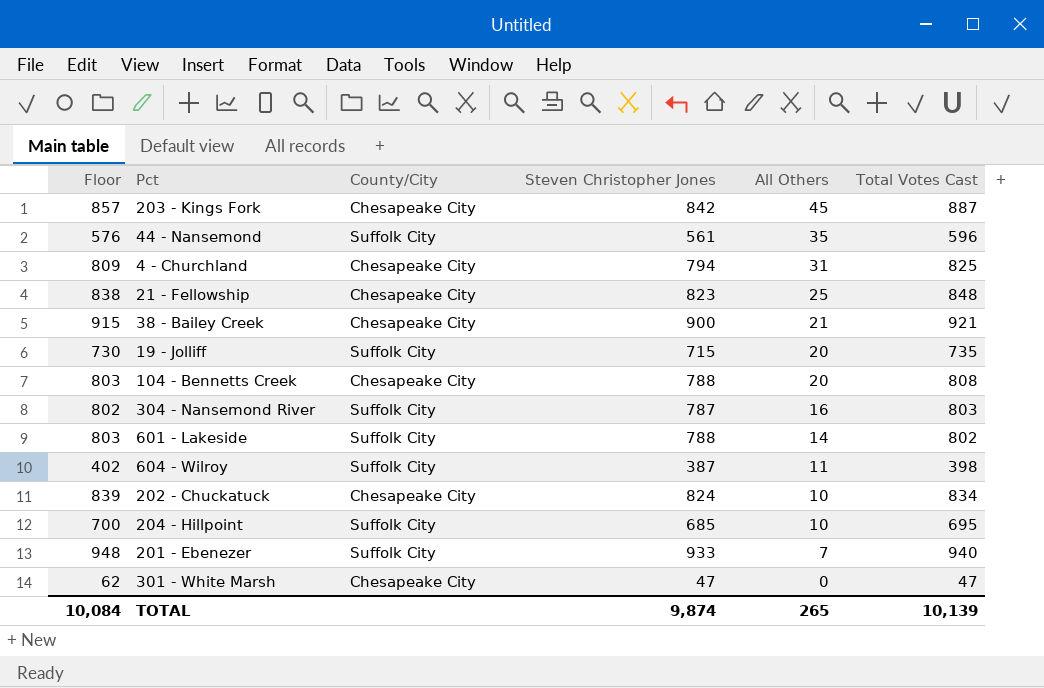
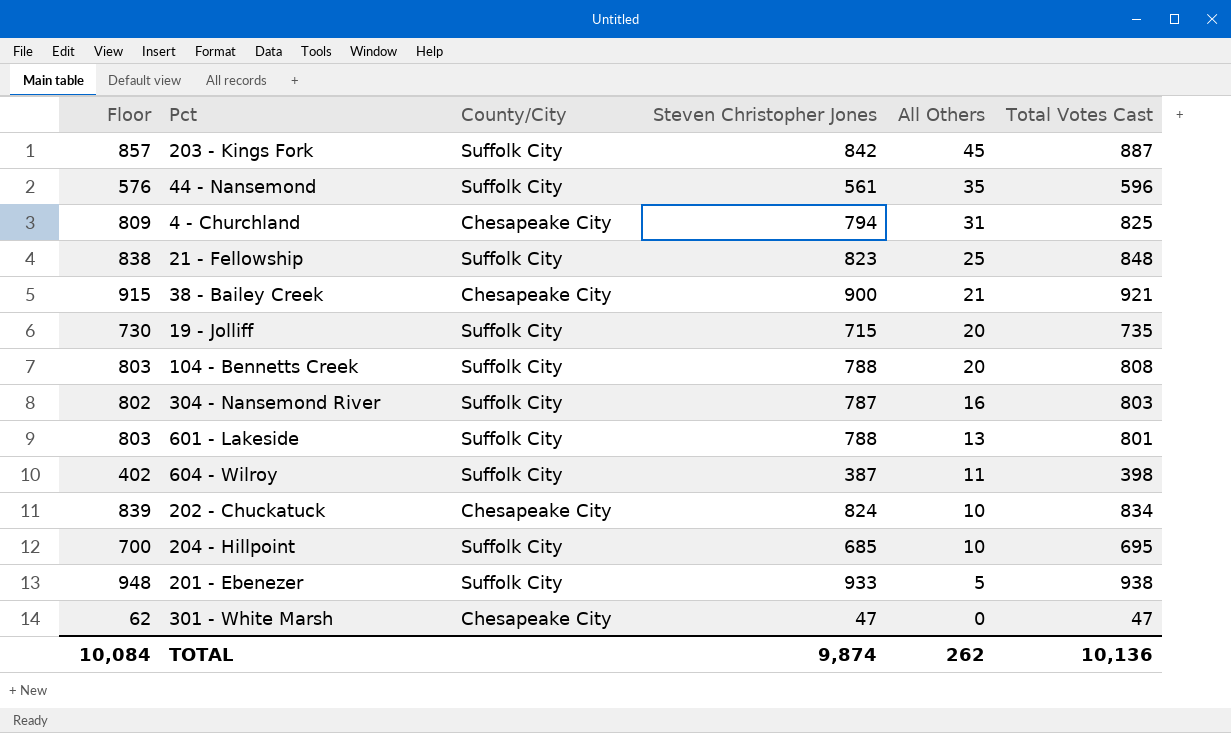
203 - Kings Fork | County/City: Chesapeake City -> Suffolk City
21 - Fellowship | County/City: Chesapeake City -> Suffolk City
104 - Bennetts Creek | County/City: Chesapeake City -> Suffolk City
601 - Lakeside | All Others: 14 -> 13
601 - Lakeside | Total Votes Cast: 802 -> 801
201 - Ebenezer | All Others: 7 -> 5
201 - Ebenezer | Total Votes Cast: 940 -> 938
TOTAL | All Others: 265 -> 262
TOTAL | Total Votes Cast: 10,139 -> 10,136

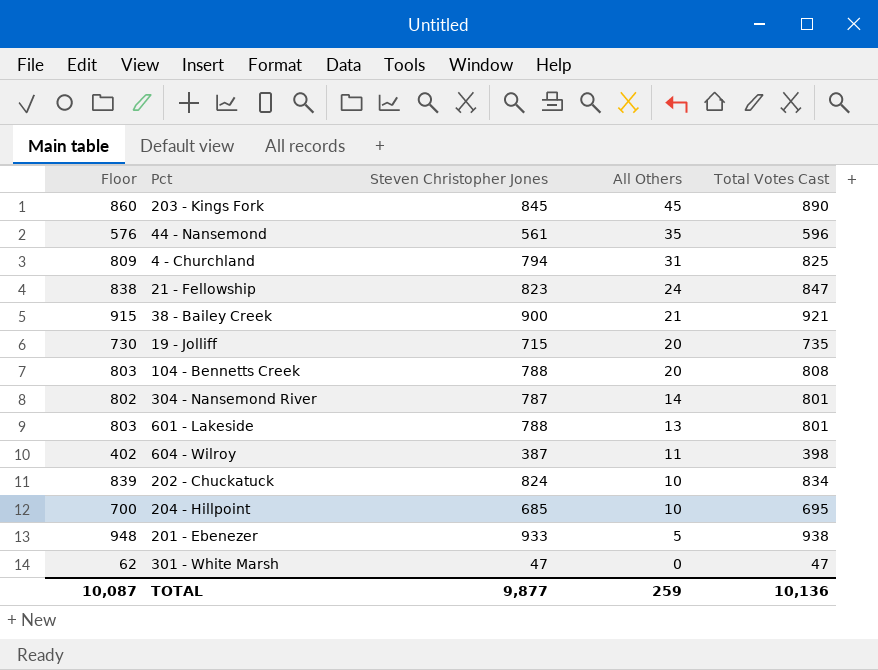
column County/City | position: 3 -> none
203 - Kings Fork | Floor: 857 -> 860
203 - Kings Fork | Steven Christopher Jones: 842 -> 845
203 - Kings Fork | Total Votes Cast: 887 -> 890
21 - Fellowship | All Others: 25 -> 24
21 - Fellowship | Total Votes Cast: 848 -> 847
304 - Nansemond River | All Others: 16 -> 14
304 - Nansemond River | Total Votes Cast: 803 -> 801
TOTAL | Floor: 10,084 -> 10,087
TOTAL | Steven Christopher Jones: 9,874 -> 9,877
TOTAL | All Others: 262 -> 259

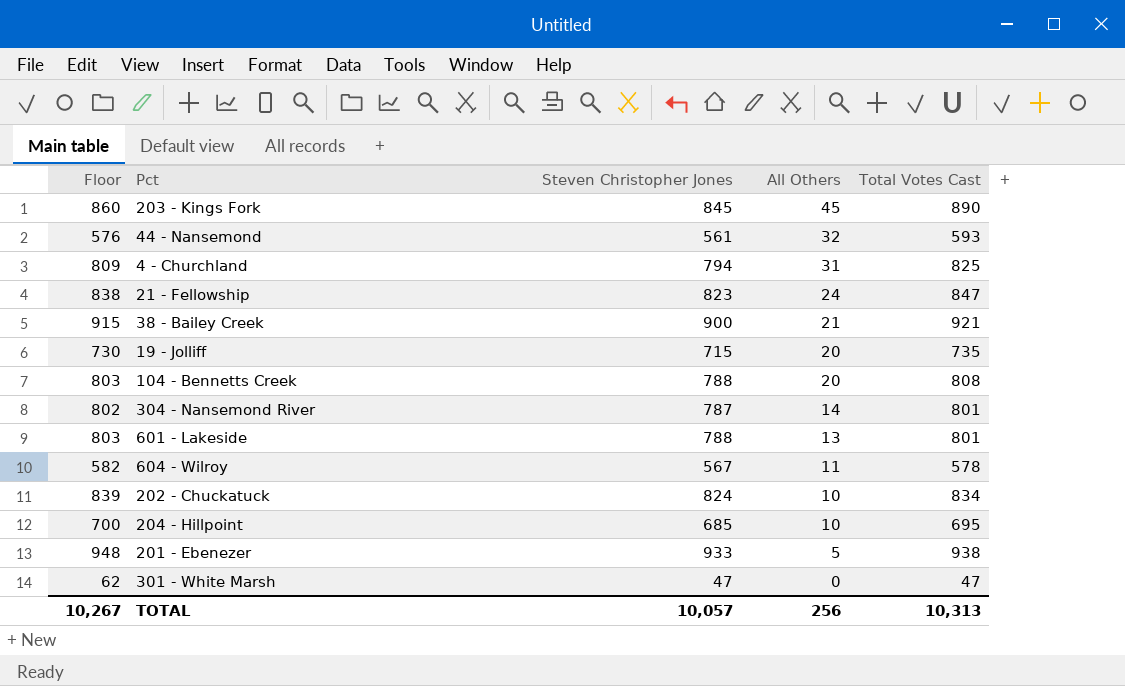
44 - Nansemond | All Others: 35 -> 32
44 - Nansemond | Total Votes Cast: 596 -> 593
604 - Wilroy | Floor: 402 -> 582
604 - Wilroy | Steven Christopher Jones: 387 -> 567
604 - Wilroy | Total Votes Cast: 398 -> 578
TOTAL | Floor: 10,087 -> 10,267
TOTAL | Steven Christopher Jones: 9,877 -> 10,057
TOTAL | All Others: 259 -> 256
TOTAL | Total Votes Cast: 10,136 -> 10,313

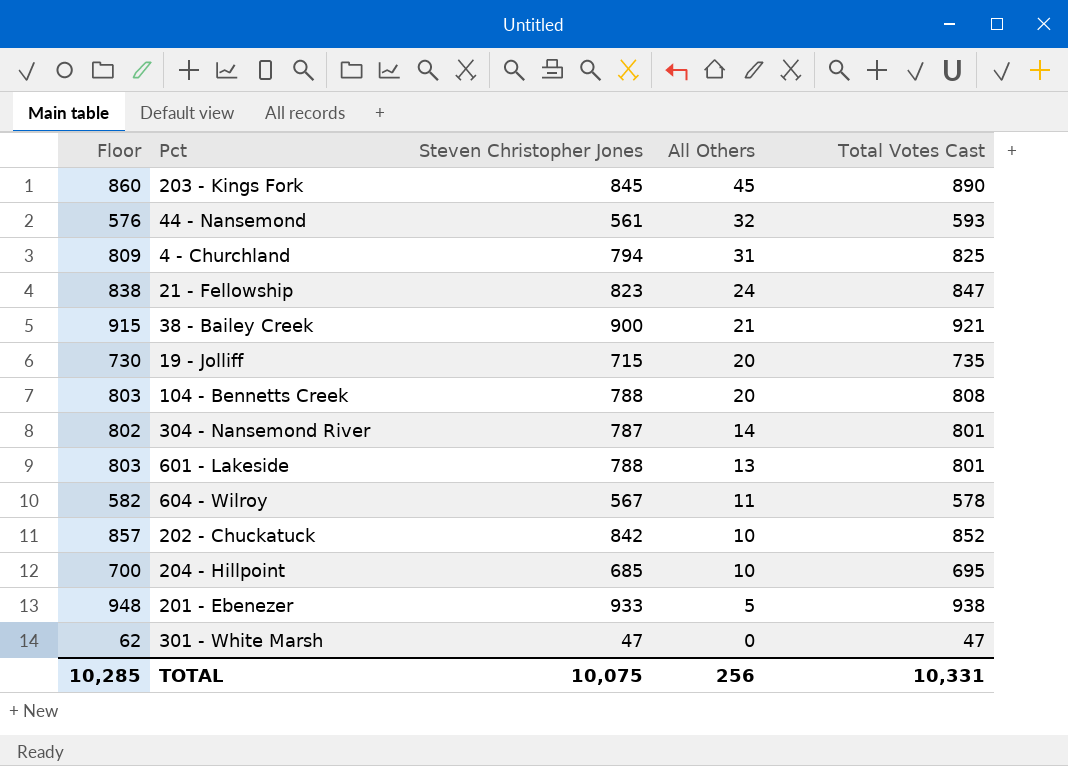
202 - Chuckatuck | Floor: 839 -> 857
202 - Chuckatuck | Steven Christopher Jones: 824 -> 842
202 - Chuckatuck | Total Votes Cast: 834 -> 852
TOTAL | Floor: 10,267 -> 10,285
TOTAL | Steven Christopher Jones: 10,057 -> 10,075
TOTAL | Total Votes Cast: 10,313 -> 10,331

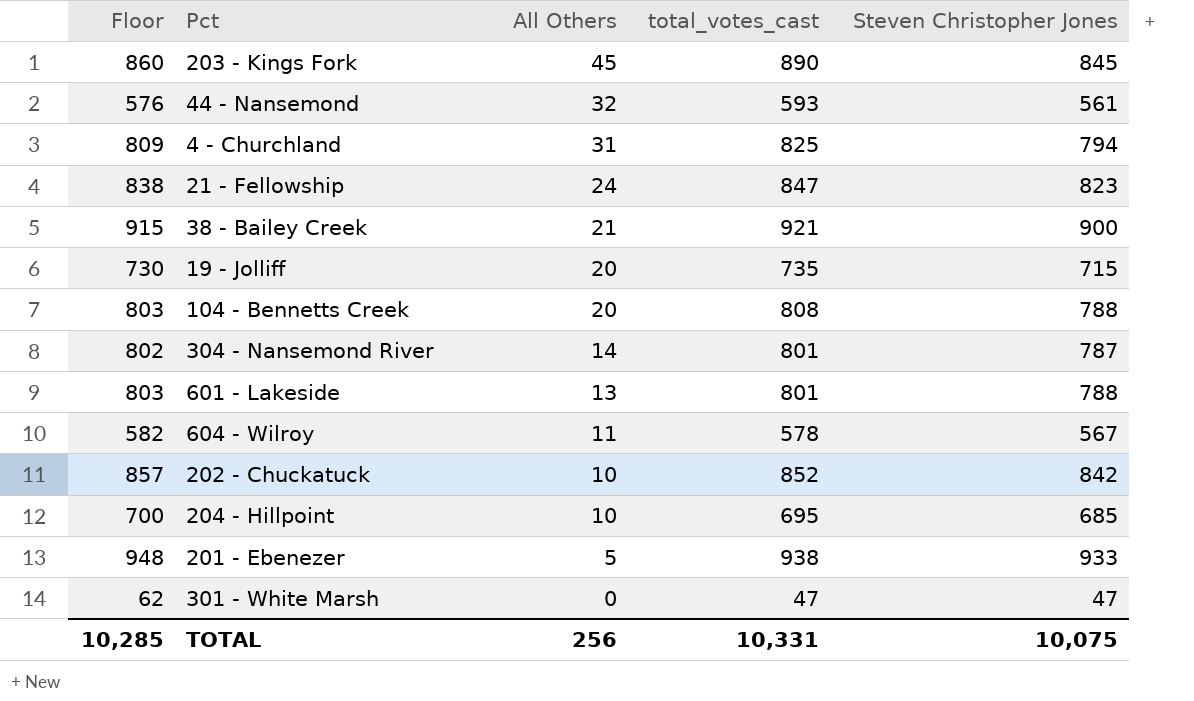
column name: Total Votes Cast -> total_votes_cast
column Steven Christopher Jones | position: 3 -> 5

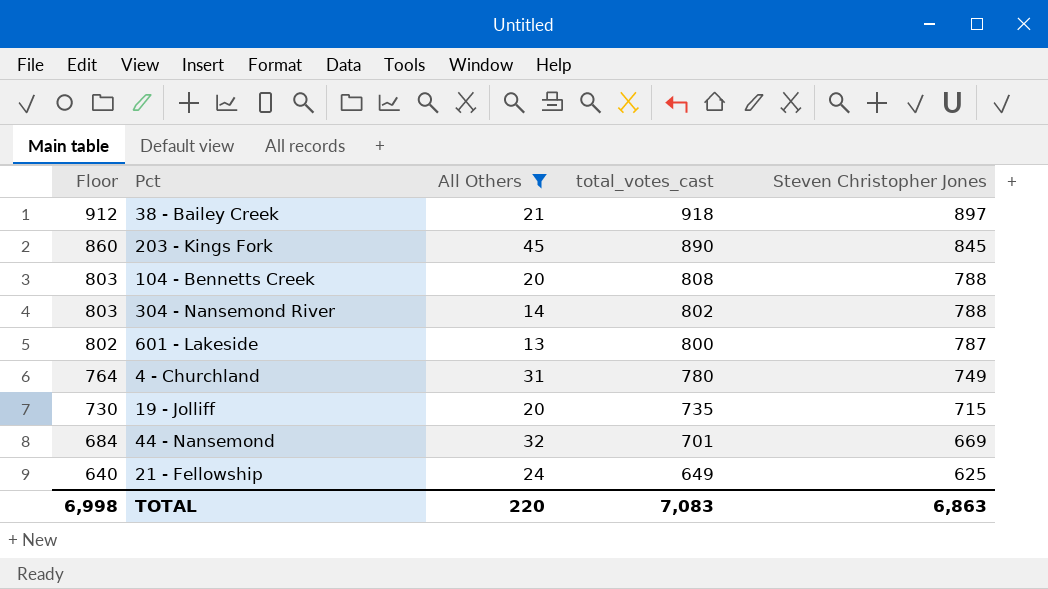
filter: none -> All Others >= 13
row order: All Others descending -> Floor descending
38 - Bailey Creek | Floor: 915 -> 912
38 - Bailey Creek | total_votes_cast: 921 -> 918
38 - Bailey Creek | Steven Christopher Jones: 900 -> 897
304 - Nansemond River | Floor: 802 -> 803
304 - Nansemond River | total_votes_cast: 801 -> 802
304 - Nansemond River | Steven Christopher Jones: 787 -> 788
601 - Lakeside | Floor: 803 -> 802
601 - Lakeside | total_votes_cast: 801 -> 800
601 - Lakeside | Steven Christopher Jones: 788 -> 787
4 - Churchland | Floor: 809 -> 764
4 - Churchland | total_votes_cast: 825 -> 780
4 - Churchland | Steven Christopher Jones: 794 -> 749
44 - Nansemond | Floor: 576 -> 684
44 - Nansemond | total_votes_cast: 593 -> 701
44 - Nansemond | Steven Christopher Jones: 561 -> 669
21 - Fellowship | Floor: 838 -> 640
21 - Fellowship | total_votes_cast: 847 -> 649
21 - Fellowship | Steven Christopher Jones: 823 -> 625
TOTAL | Floor: 10,285 -> 6,998
TOTAL | All Others: 256 -> 220
TOTAL | total_votes_cast: 10,331 -> 7,083
TOTAL | Steven Christopher Jones: 10,075 -> 6,863

